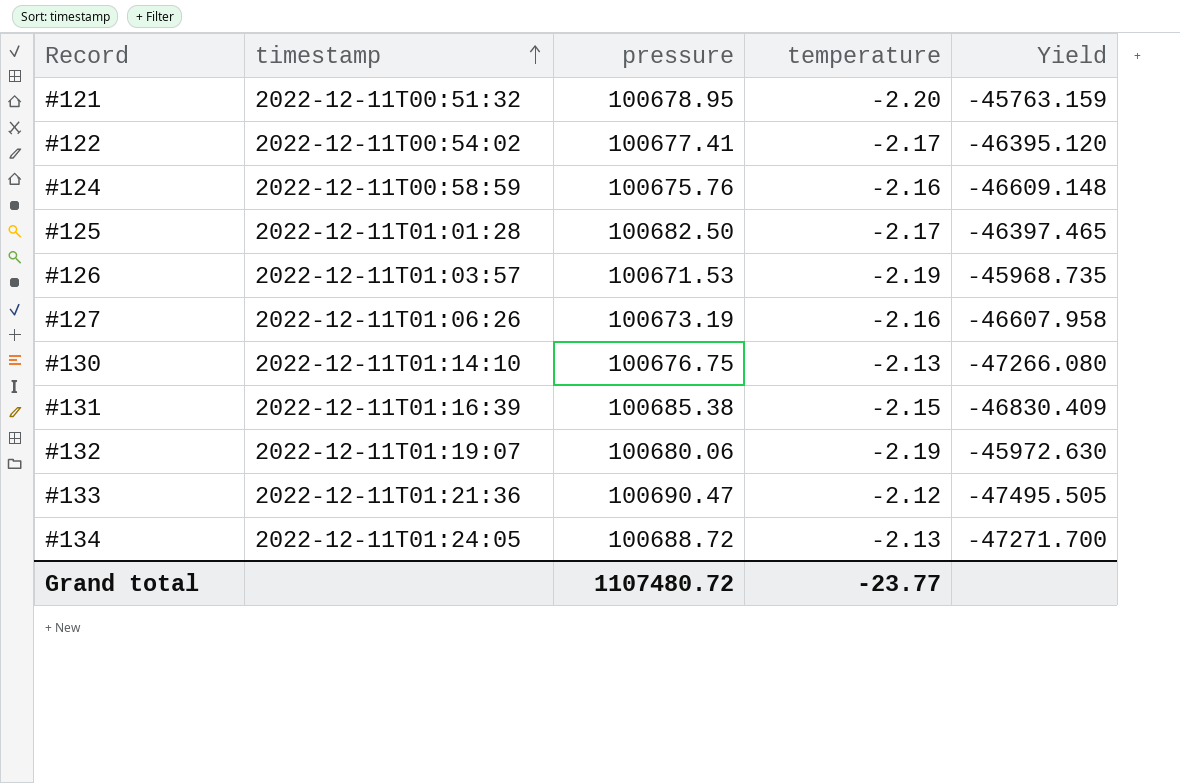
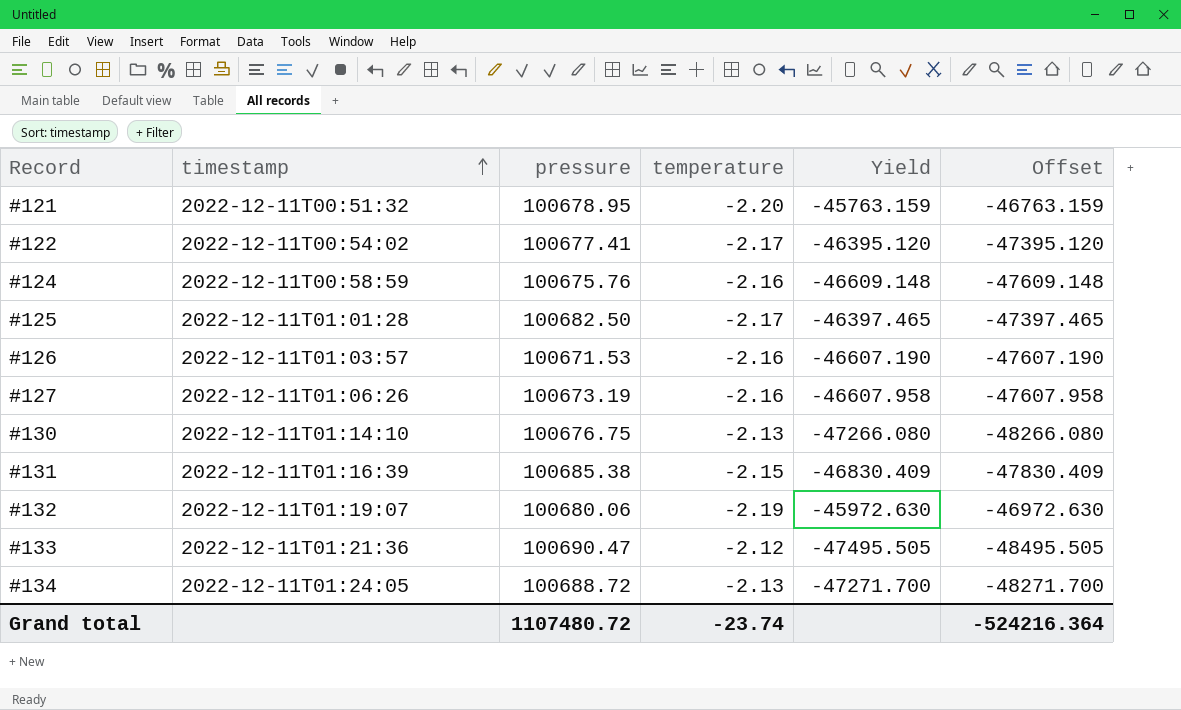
column Offset | formula: none -> [Yield] - 1000
#126 | temperature: -2.19 -> -2.16
#126 | Yield: -45968.735 -> -46607.190
Grand total | temperature: -23.77 -> -23.74

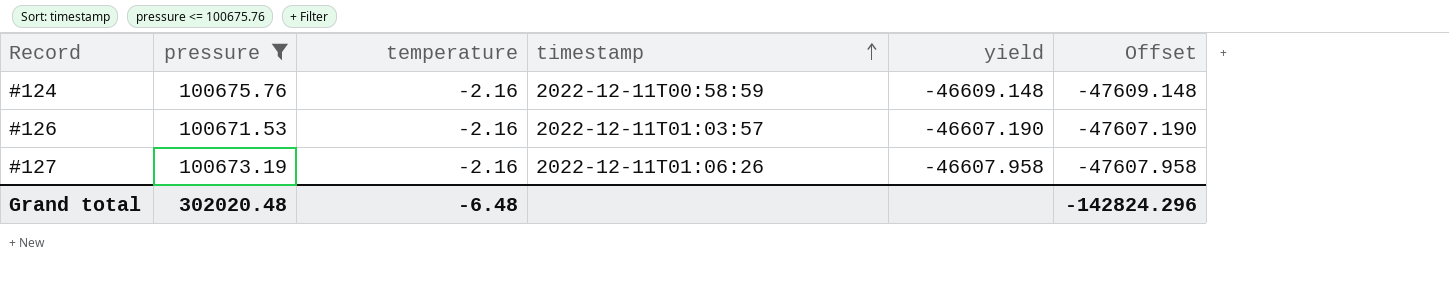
filter: none -> pressure <= 100675.76
column timestamp | position: 2 -> 4
column name: Yield -> yield
Grand total | pressure: 1107480.72 -> 302020.48
Grand total | temperature: -23.74 -> -6.48
Grand total | Offset: -524216.364 -> -142824.296

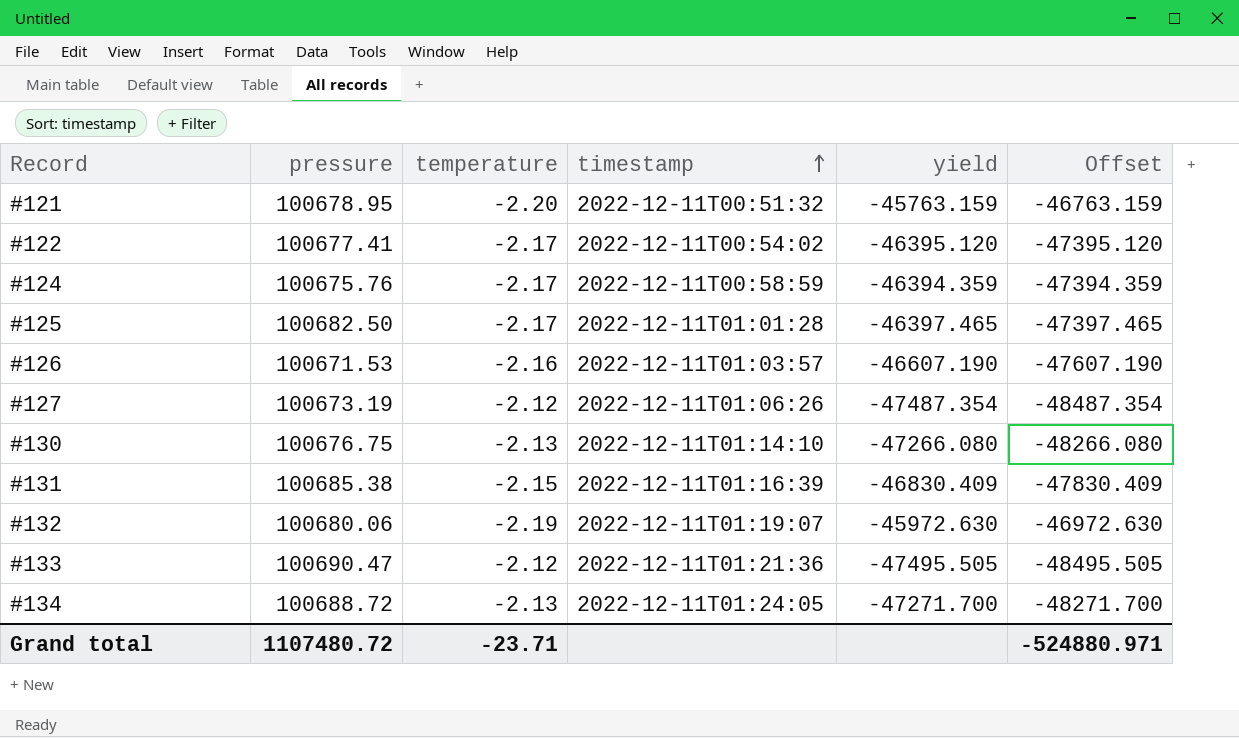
filter: pressure <= 100675.76 -> none
#124 | temperature: -2.16 -> -2.17
#124 | yield: -46609.148 -> -46394.359
#124 | Offset: -47609.148 -> -47394.359
#127 | temperature: -2.16 -> -2.12
#127 | yield: -46607.958 -> -47487.354
#127 | Offset: -47607.958 -> -48487.354
Grand total | pressure: 302020.48 -> 1107480.72
Grand total | temperature: -6.48 -> -23.71
Grand total | Offset: -142824.296 -> -524880.971

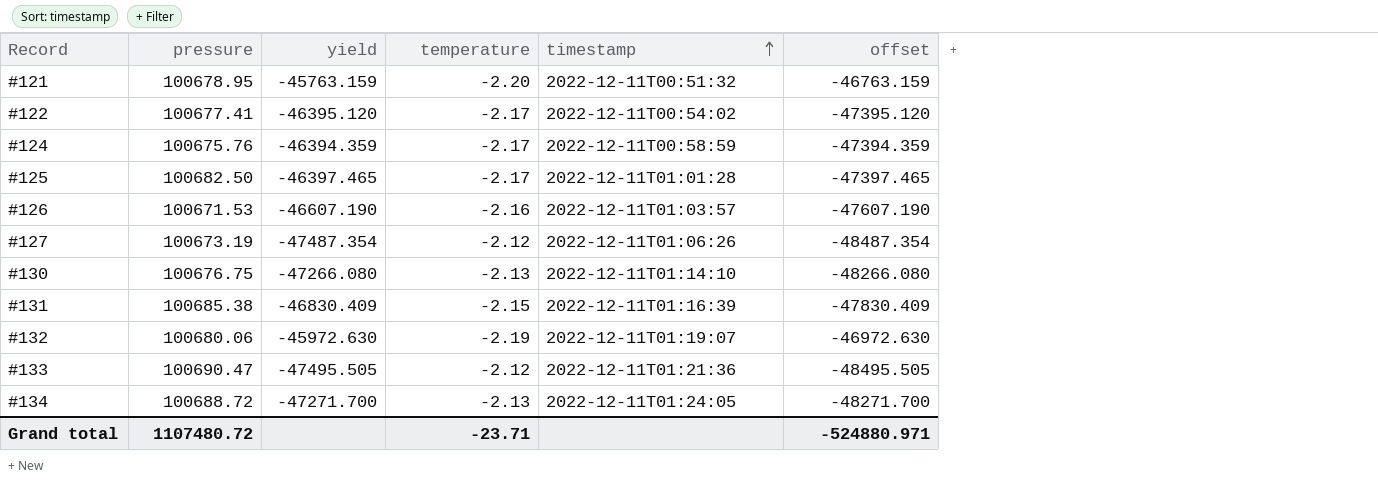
column yield | position: 5 -> 3
column name: Offset -> offset

